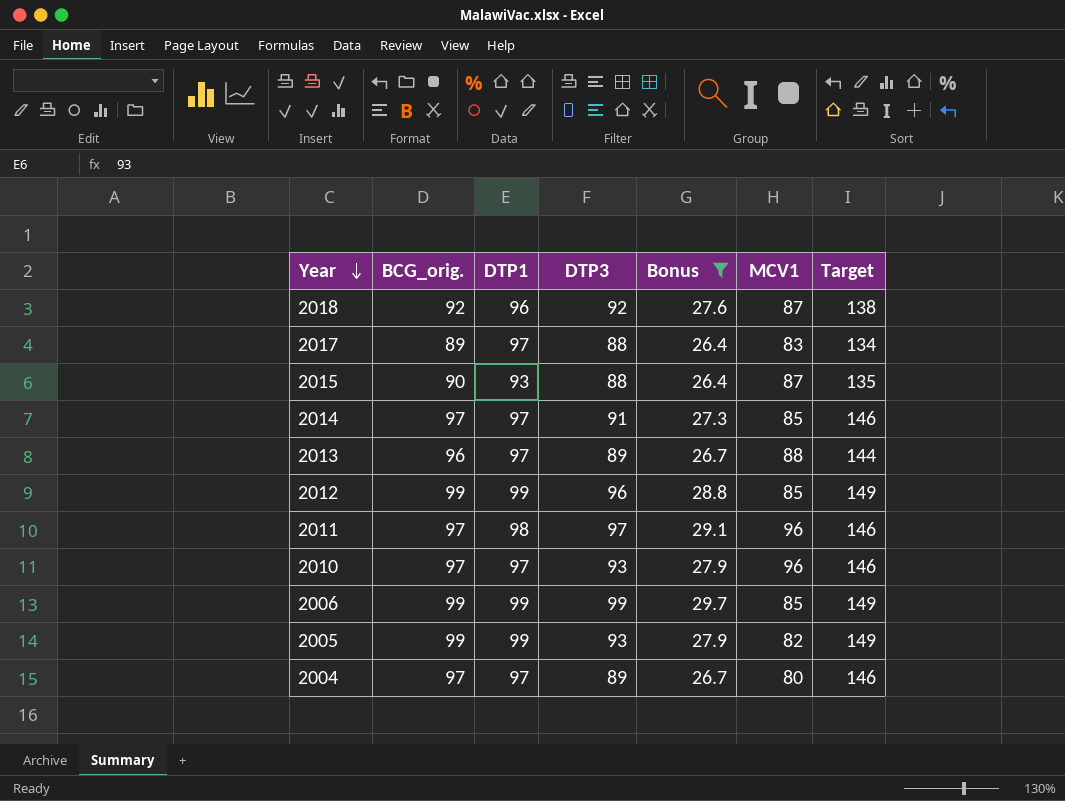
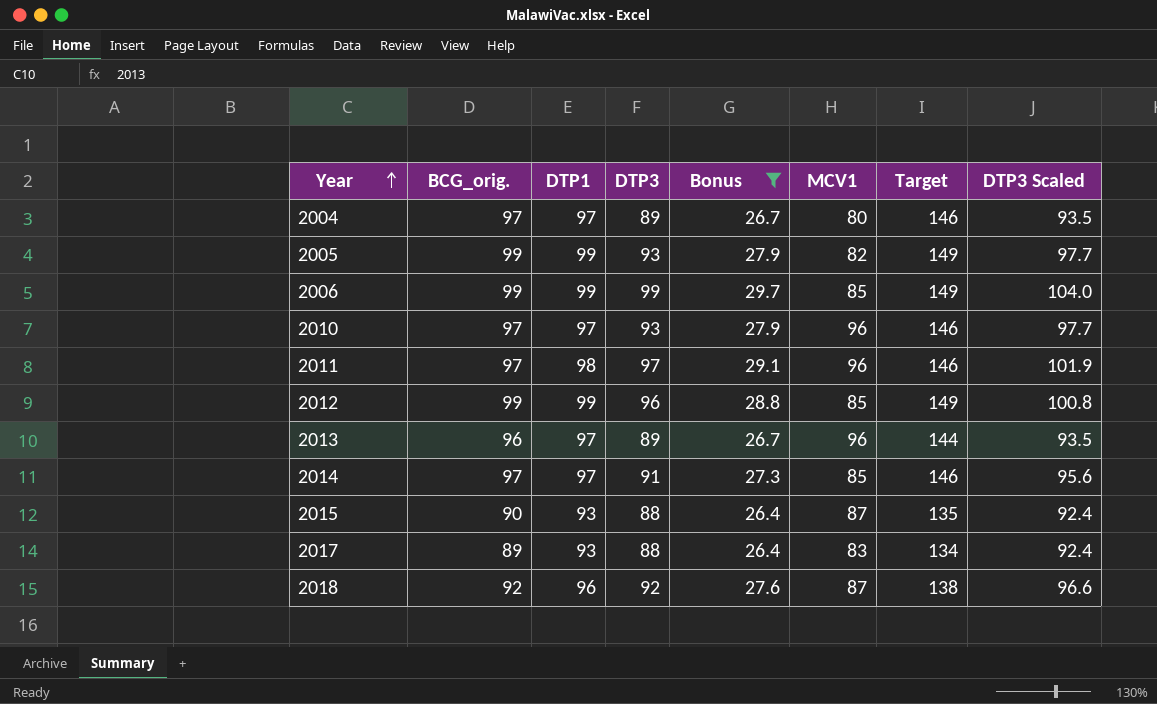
row order: Year descending -> Year ascending
column DTP3 Scaled | formula: none -> [DTP3] * 1.05
2013 | MCV1: 88 -> 96
2017 | DTP1: 97 -> 93

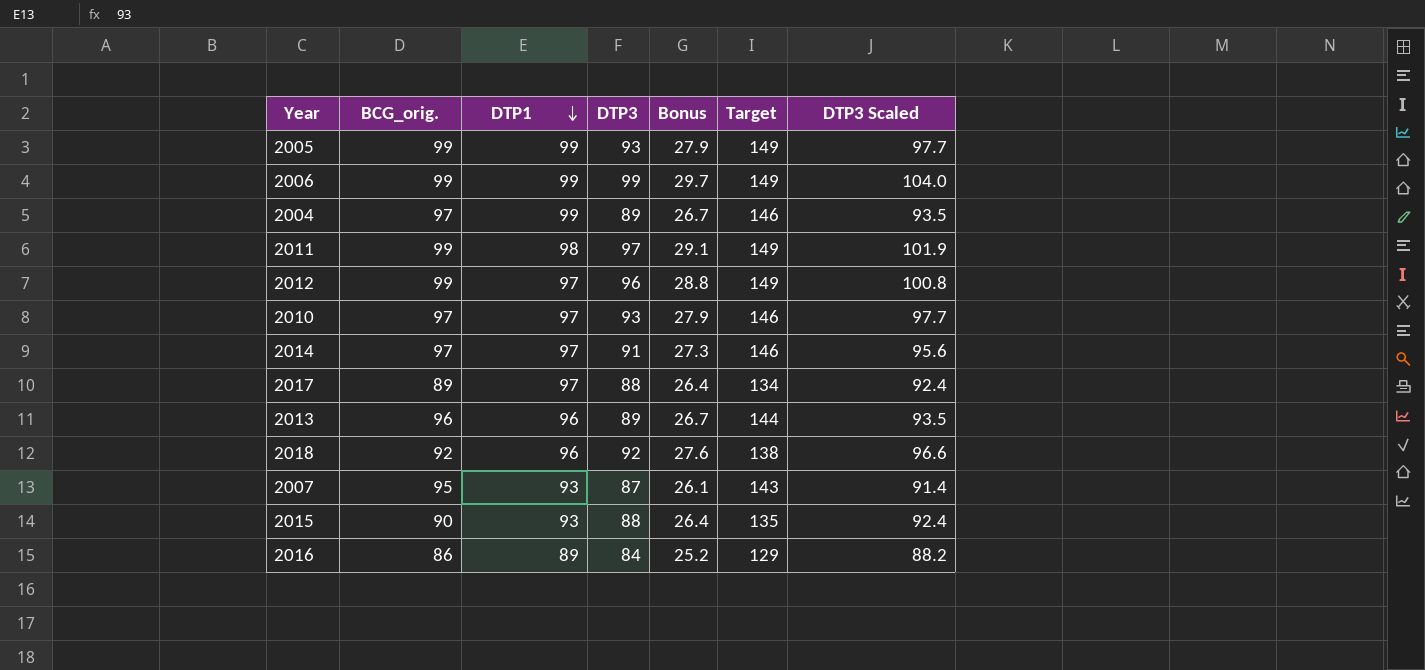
filter: Bonus >= 26.4 -> none
row order: Year ascending -> DTP1 descending
column MCV1 | position: 6 -> none
2004 | DTP1: 97 -> 99
2011 | BCG_orig.: 97 -> 99
2011 | Target: 146 -> 149
2012 | DTP1: 99 -> 97
2017 | DTP1: 93 -> 97
2013 | DTP1: 97 -> 96

